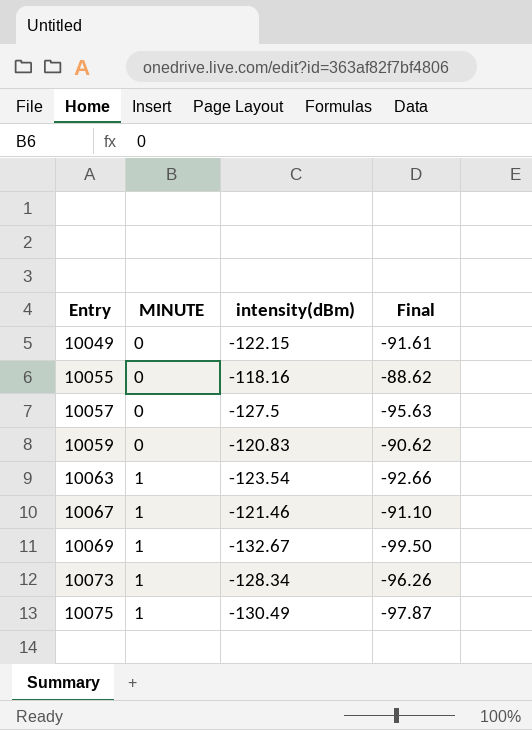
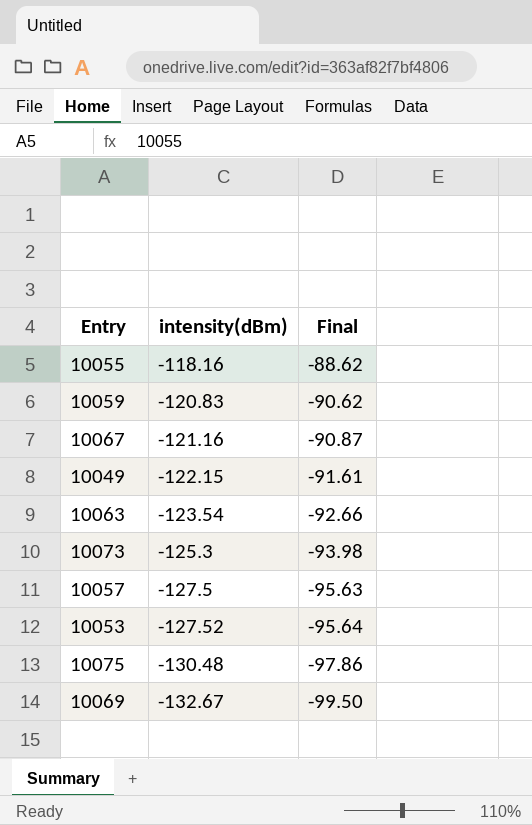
row order: Entry ascending -> intensity(dBm) descending
column MINUTE | position: 2 -> none
10067 | intensity(dBm): -121.46 -> -121.16
10067 | Final: -91.10 -> -90.87
10073 | intensity(dBm): -128.34 -> -125.3
10073 | Final: -96.26 -> -93.98
row 10053: none -> -127.52 | -95.64
10075 | intensity(dBm): -130.49 -> -130.48
10075 | Final: -97.87 -> -97.86

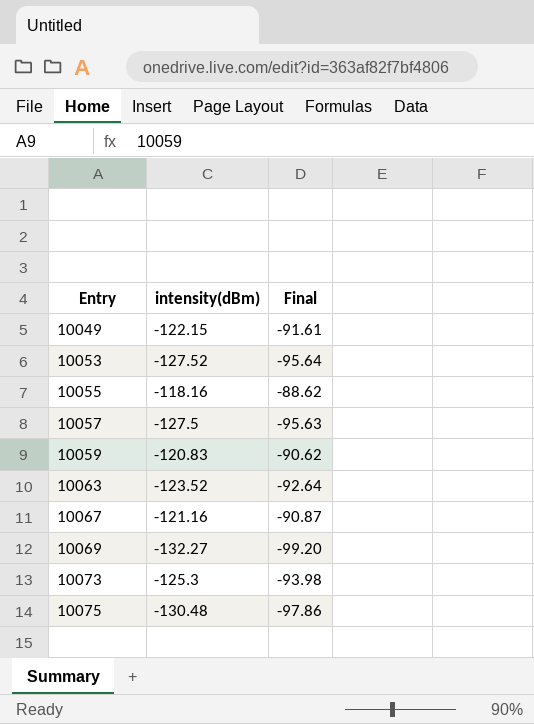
row order: intensity(dBm) descending -> Entry ascending
10063 | intensity(dBm): -123.54 -> -123.52
10063 | Final: -92.66 -> -92.64
10069 | intensity(dBm): -132.67 -> -132.27
10069 | Final: -99.50 -> -99.20

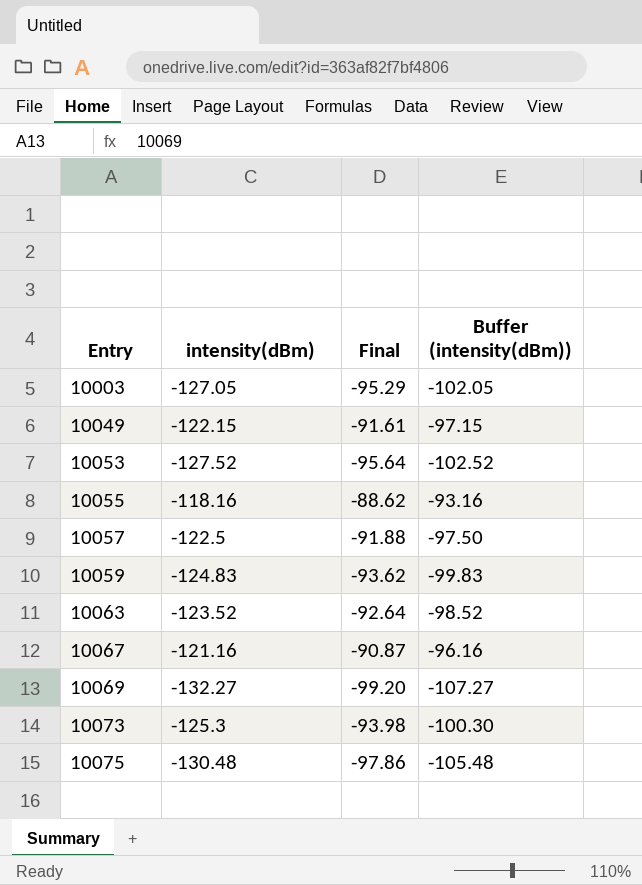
column Buffer (intensity(dBm)) | formula: none -> [intensity(dBm)] + 25
row 10003: none -> -127.05 | -95.29 | -102.05
10057 | intensity(dBm): -127.5 -> -122.5
10057 | Final: -95.63 -> -91.88
10059 | intensity(dBm): -120.83 -> -124.83
10059 | Final: -90.62 -> -93.62

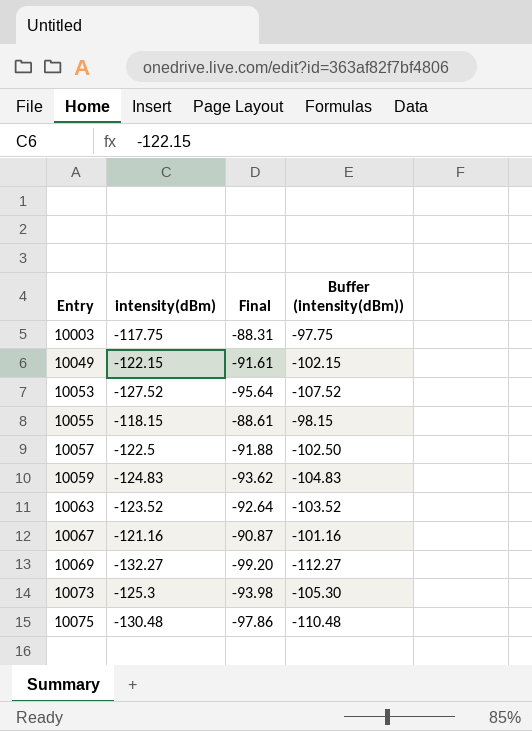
column Buffer (intensity(dBm)) | formula: [intensity(dBm)] + 25 -> [intensity(dBm)] + 20
10003 | intensity(dBm): -127.05 -> -117.75
10003 | Final: -95.29 -> -88.31
10055 | intensity(dBm): -118.16 -> -118.15
10055 | Final: -88.62 -> -88.61

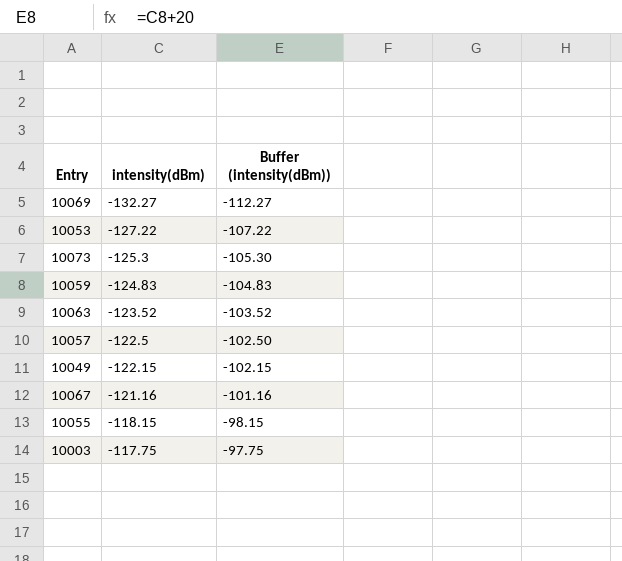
row order: Entry ascending -> intensity(dBm) ascending
column Final | formula: [intensity(dBm)] * 0.75 -> none
row 10075: -130.48 | -97.86 | -110.48 -> none
10053 | intensity(dBm): -127.52 -> -127.22
10053 | Buffer (intensity(dBm)): -107.52 -> -107.22

